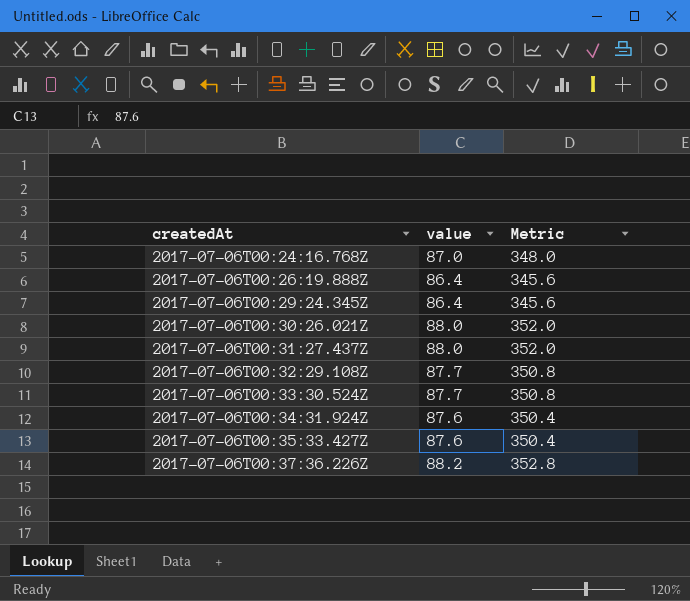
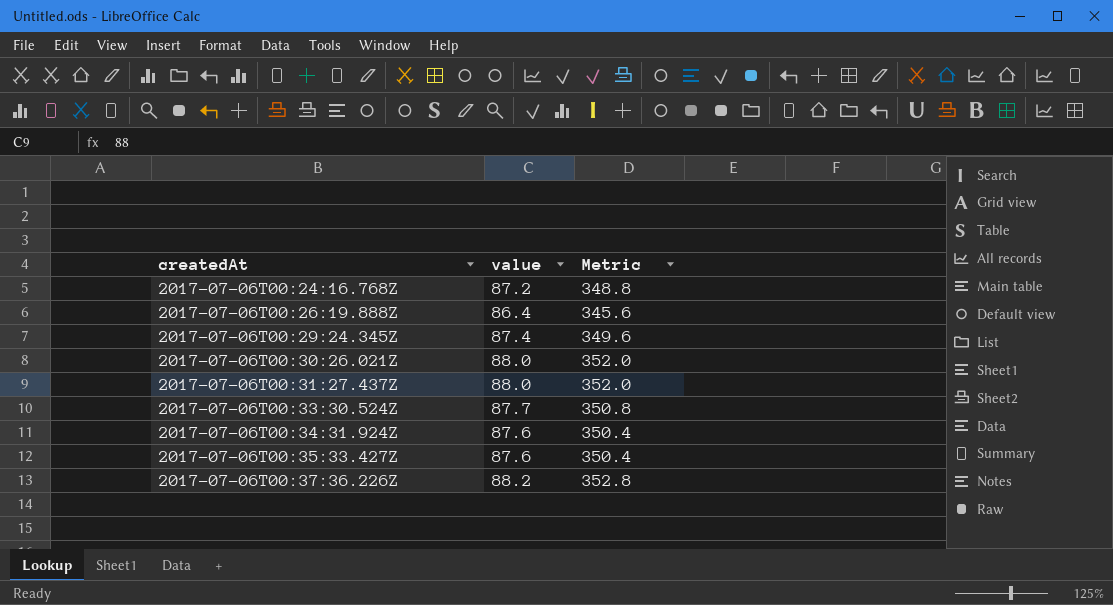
row 2017-07-06T00:32:29.108Z: 87.7 | 350.8 -> none
2017-07-06T00:24:16.768Z | value: 87.0 -> 87.2
2017-07-06T00:24:16.768Z | Metric: 348.0 -> 348.8
2017-07-06T00:29:24.345Z | value: 86.4 -> 87.4
2017-07-06T00:29:24.345Z | Metric: 345.6 -> 349.6

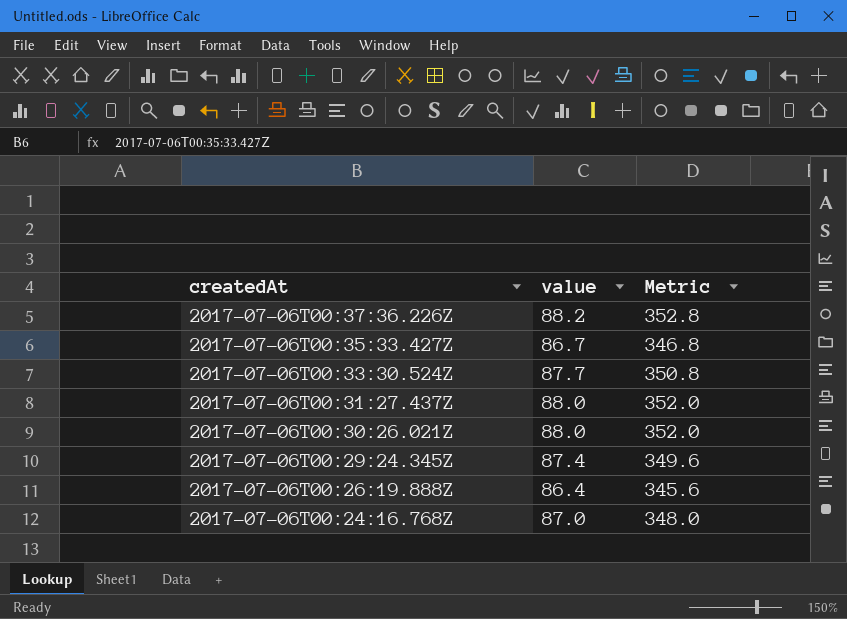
row order: createdAt ascending -> createdAt descending
row 2017-07-06T00:34:31.924Z: 87.6 | 350.4 -> none
2017-07-06T00:35:33.427Z | value: 87.6 -> 86.7
2017-07-06T00:35:33.427Z | Metric: 350.4 -> 346.8
2017-07-06T00:24:16.768Z | value: 87.2 -> 87.0
2017-07-06T00:24:16.768Z | Metric: 348.8 -> 348.0

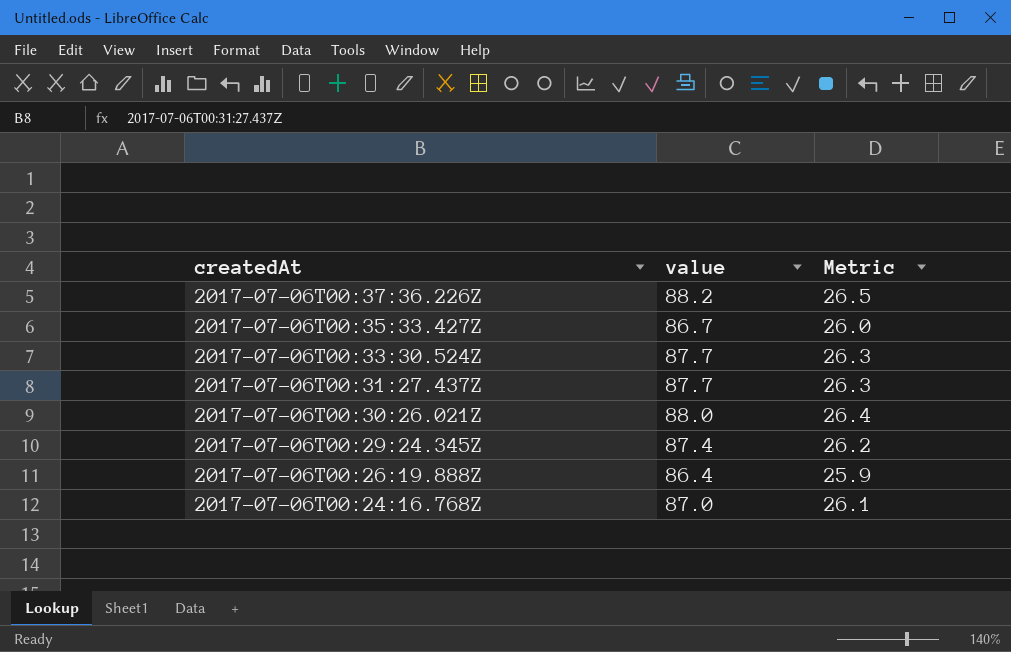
column Metric | formula: [value] * 4 -> [value] * 0.3
2017-07-06T00:31:27.437Z | value: 88.0 -> 87.7

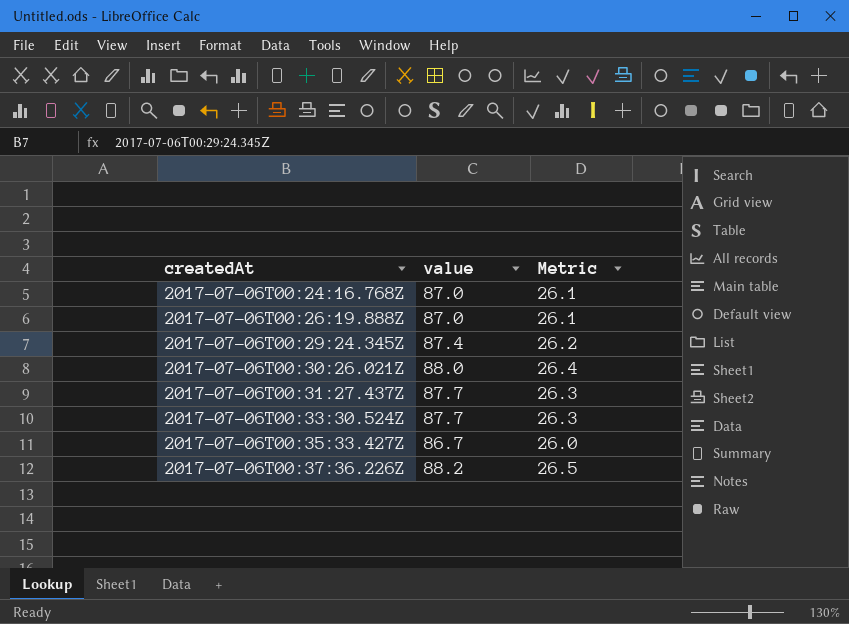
row order: createdAt descending -> createdAt ascending
2017-07-06T00:26:19.888Z | value: 86.4 -> 87.0
2017-07-06T00:26:19.888Z | Metric: 25.9 -> 26.1

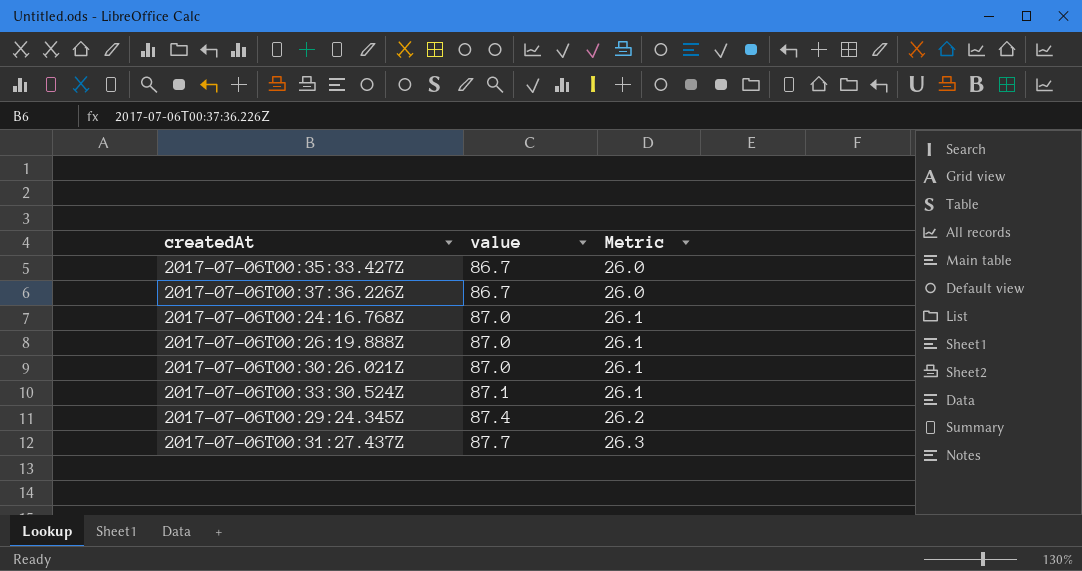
row order: createdAt ascending -> value ascending
2017-07-06T00:37:36.226Z | value: 88.2 -> 86.7
2017-07-06T00:37:36.226Z | Metric: 26.5 -> 26.0
2017-07-06T00:30:26.021Z | value: 88.0 -> 87.0
2017-07-06T00:30:26.021Z | Metric: 26.4 -> 26.1
2017-07-06T00:33:30.524Z | value: 87.7 -> 87.1
2017-07-06T00:33:30.524Z | Metric: 26.3 -> 26.1

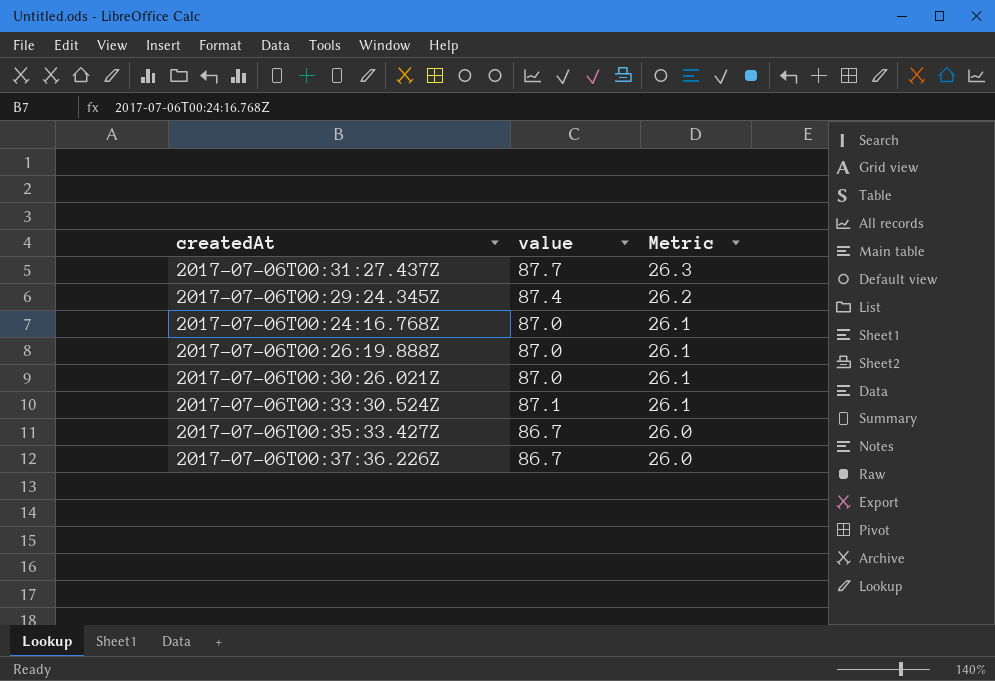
row order: value ascending -> Metric descending

